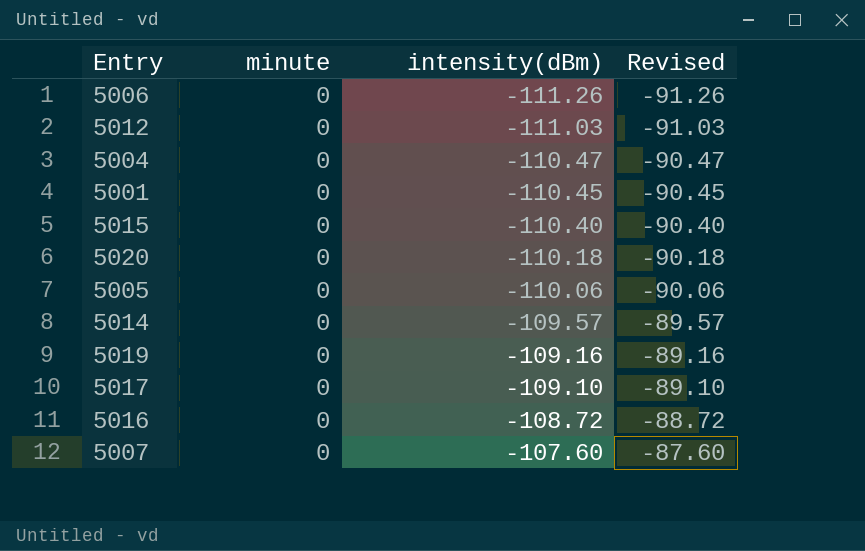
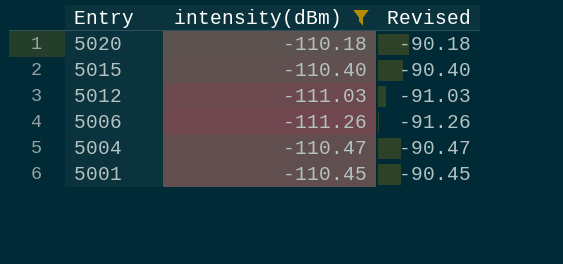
filter: none -> intensity(dBm) <= -110.18
row order: intensity(dBm) ascending -> Entry descending
column minute | position: 2 -> none

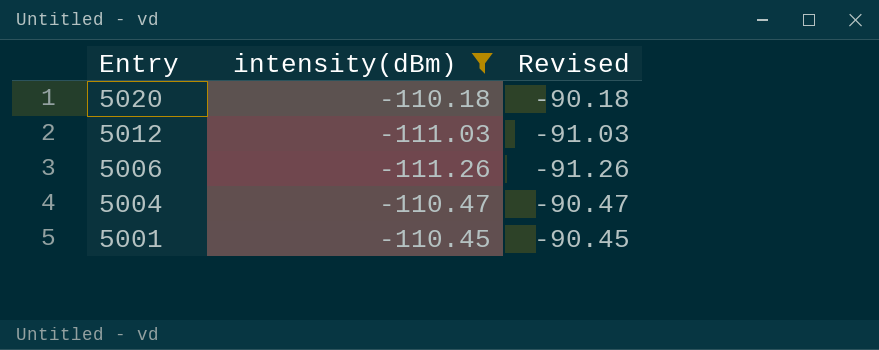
row 5015: -110.40 | -90.40 -> none

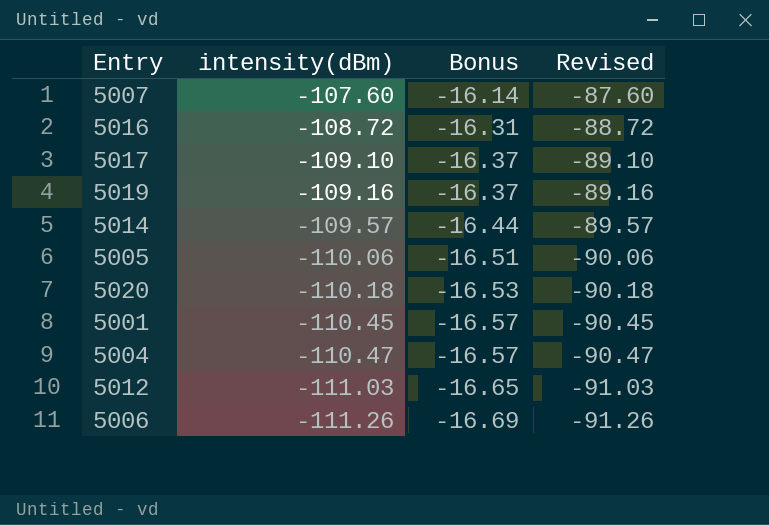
filter: intensity(dBm) <= -110.18 -> none
row order: Entry descending -> intensity(dBm) descending
column Bonus | formula: none -> [intensity(dBm)] * 0.15

